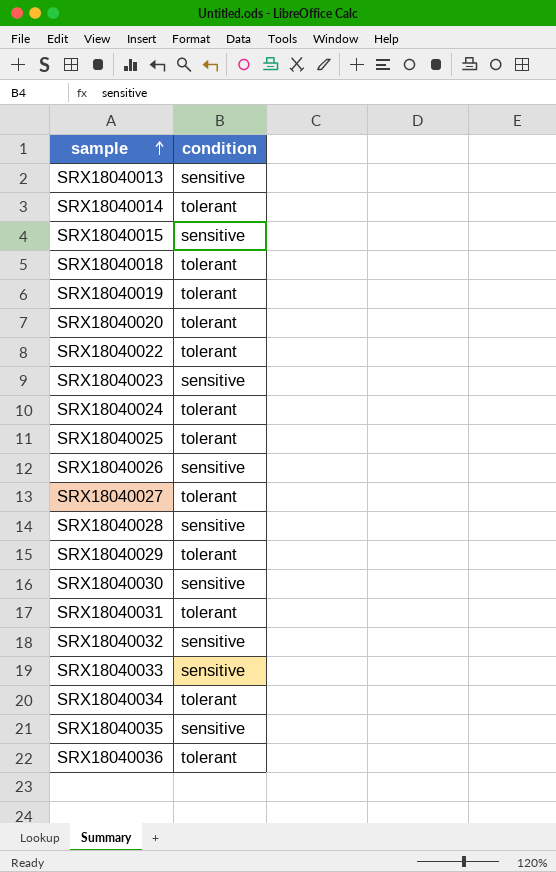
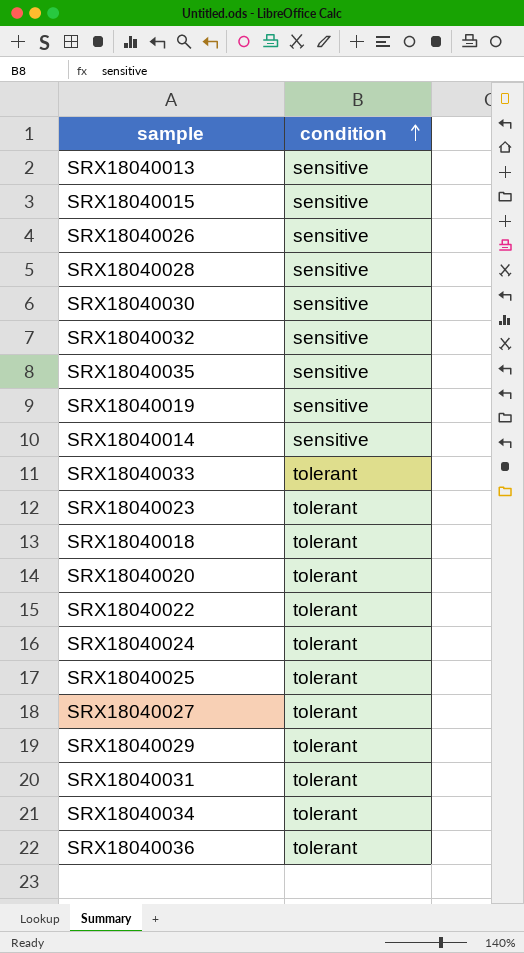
row order: sample ascending -> condition ascending
SRX18040019 | condition: tolerant -> sensitive
SRX18040014 | condition: tolerant -> sensitive
SRX18040033 | condition: sensitive -> tolerant
SRX18040023 | condition: sensitive -> tolerant

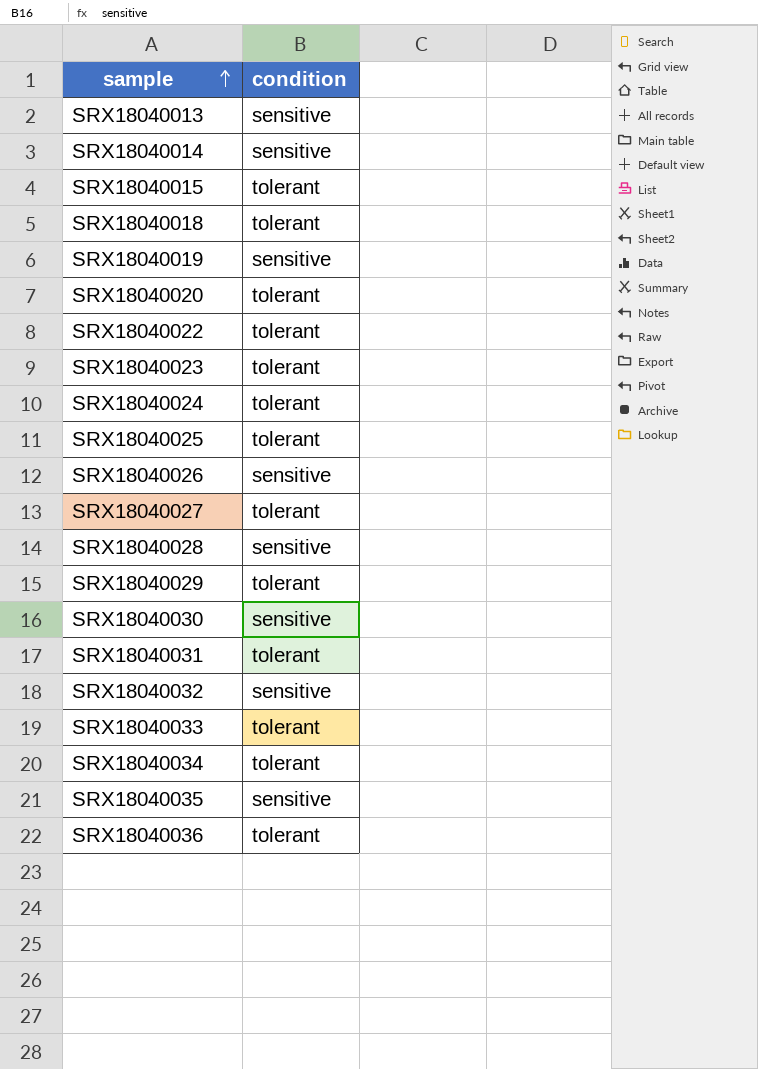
row order: condition ascending -> sample ascending
SRX18040015 | condition: sensitive -> tolerant

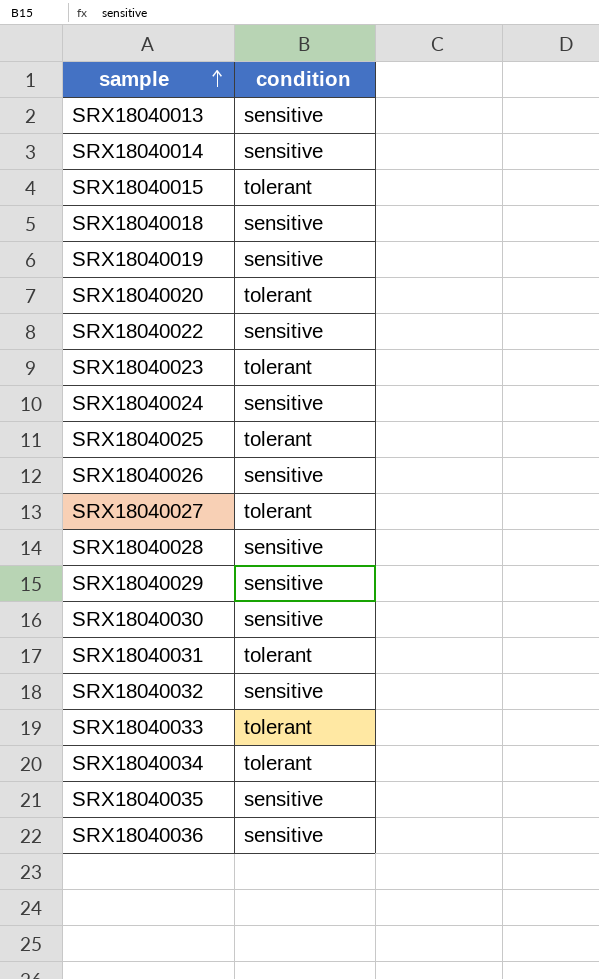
SRX18040018 | condition: tolerant -> sensitive
SRX18040022 | condition: tolerant -> sensitive
SRX18040024 | condition: tolerant -> sensitive
SRX18040029 | condition: tolerant -> sensitive
SRX18040036 | condition: tolerant -> sensitive

